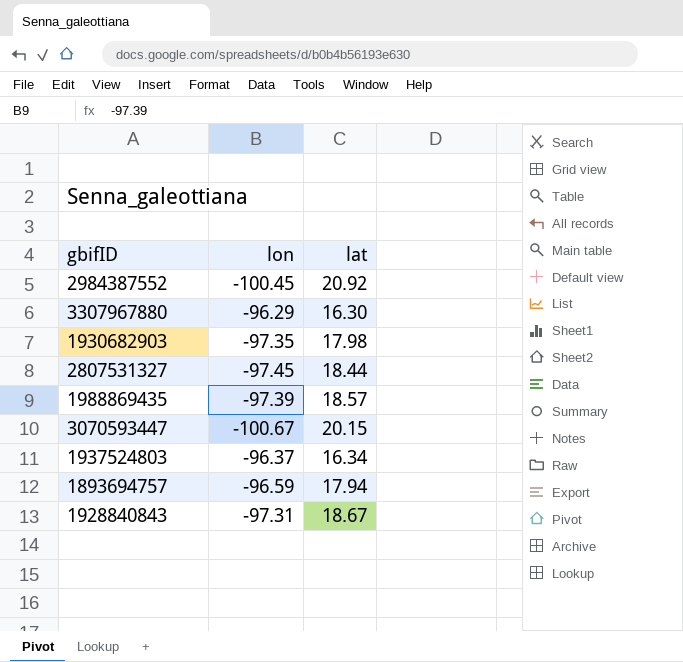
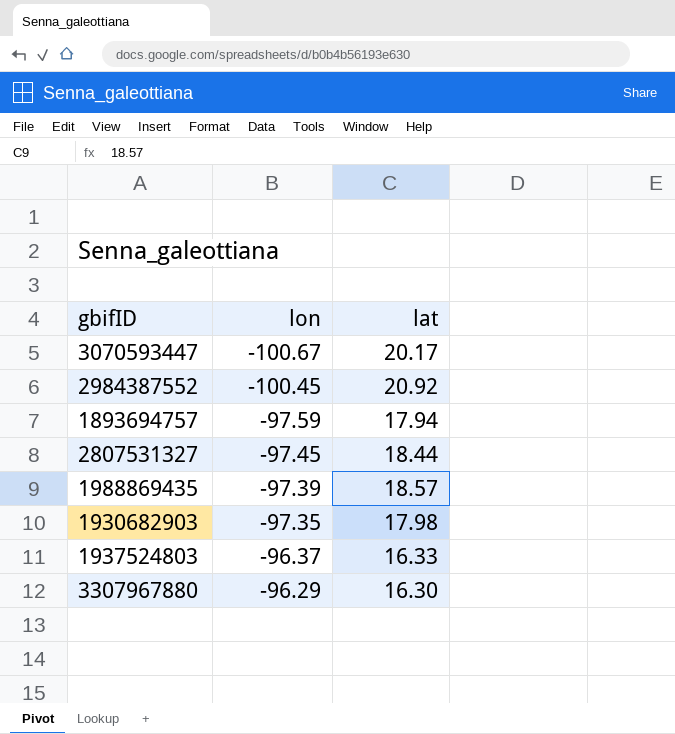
row order: none -> lon ascending
row 1928840843: -97.31 | 18.67 -> none
3070593447 | lat: 20.15 -> 20.17
1893694757 | lon: -96.59 -> -97.59
1937524803 | lat: 16.34 -> 16.33

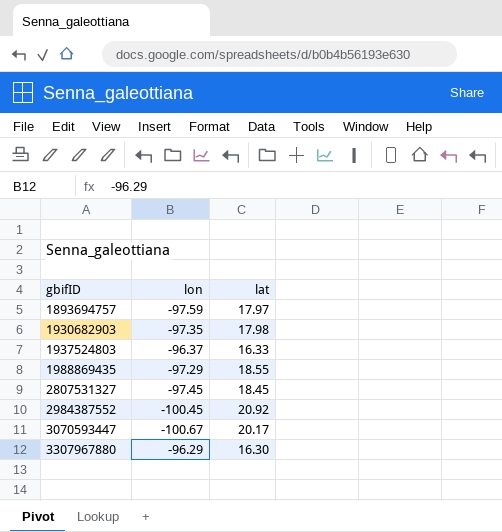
row order: lon ascending -> gbifID ascending
1893694757 | lat: 17.94 -> 17.97
1988869435 | lon: -97.39 -> -97.29
1988869435 | lat: 18.57 -> 18.55
2807531327 | lat: 18.44 -> 18.45

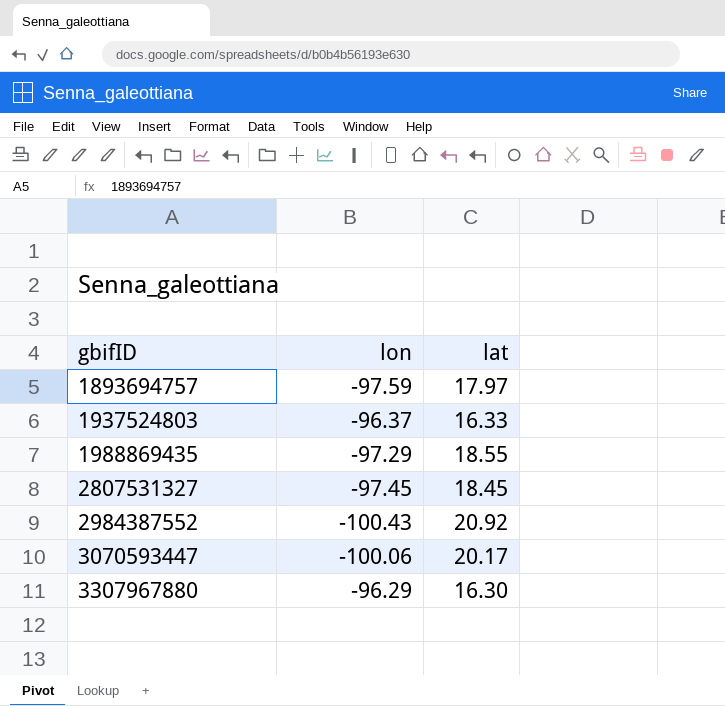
row 1930682903: -97.35 | 17.98 -> none
2984387552 | lon: -100.45 -> -100.43
3070593447 | lon: -100.67 -> -100.06

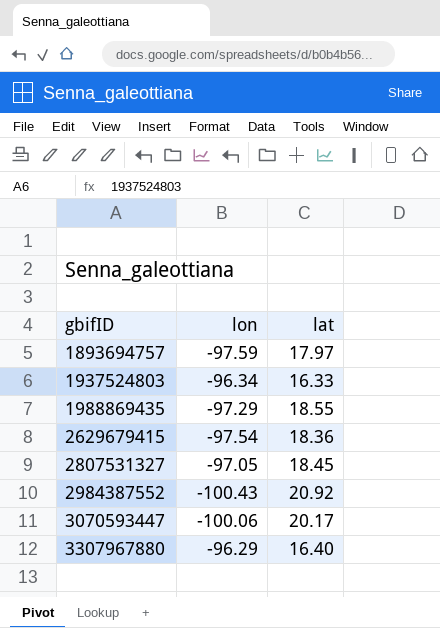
1937524803 | lon: -96.37 -> -96.34
row 2629679415: none -> -97.54 | 18.36
2807531327 | lon: -97.45 -> -97.05
3307967880 | lat: 16.30 -> 16.40

